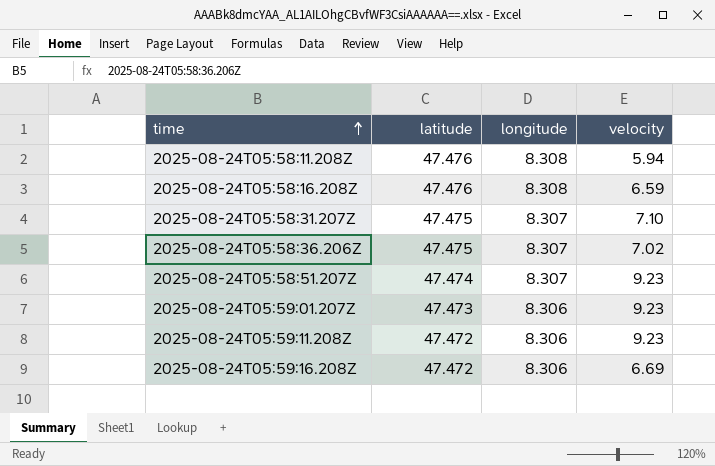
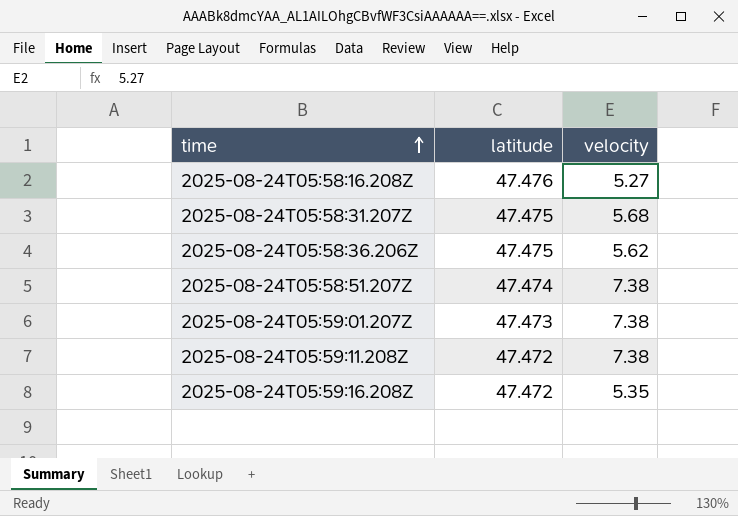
column longitude | position: 3 -> none
row 2025-08-24T05:58:11.208Z: 47.476 | 8.308 | 5.94 -> none
2025-08-24T05:58:16.208Z | velocity: 6.59 -> 5.27
2025-08-24T05:58:31.207Z | velocity: 7.10 -> 5.68
2025-08-24T05:58:36.206Z | velocity: 7.02 -> 5.62
2025-08-24T05:58:51.207Z | velocity: 9.23 -> 7.38
2025-08-24T05:59:01.207Z | velocity: 9.23 -> 7.38
2025-08-24T05:59:11.208Z | velocity: 9.23 -> 7.38
2025-08-24T05:59:16.208Z | velocity: 6.69 -> 5.35

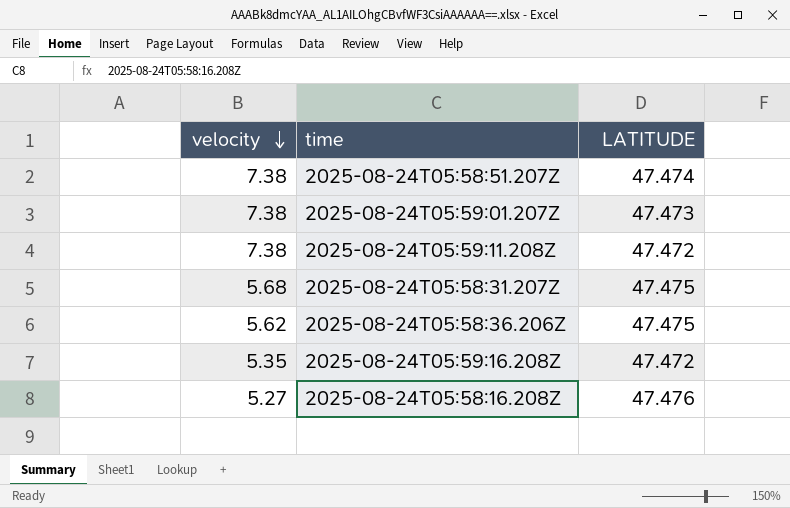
row order: time ascending -> velocity descending
column velocity | position: 3 -> 1
column name: latitude -> LATITUDE

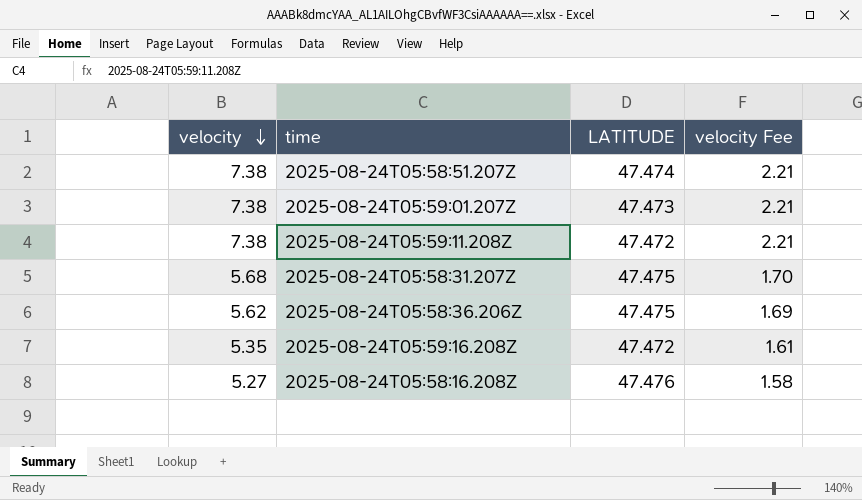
column velocity Fee | formula: none -> [velocity] * 0.3

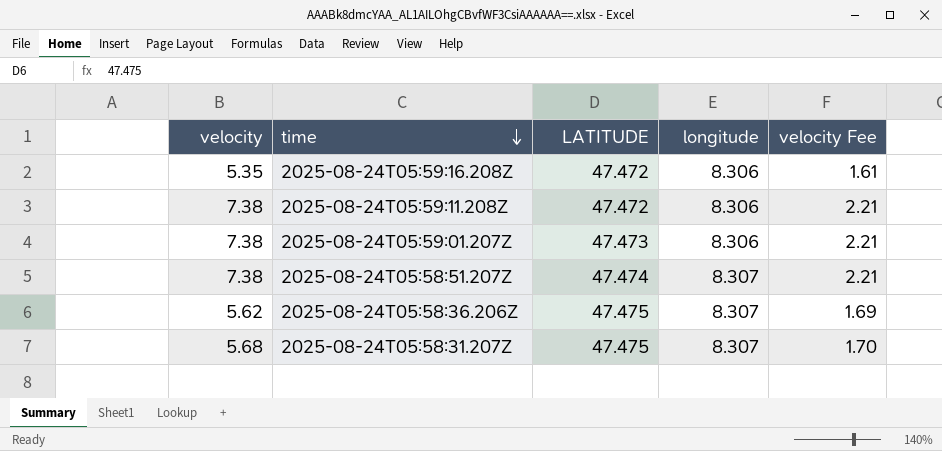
row order: velocity descending -> time descending
column longitude | position: none -> 4
row 2025-08-24T05:58:16.208Z: 5.27 | 47.476 | 1.58 -> none

